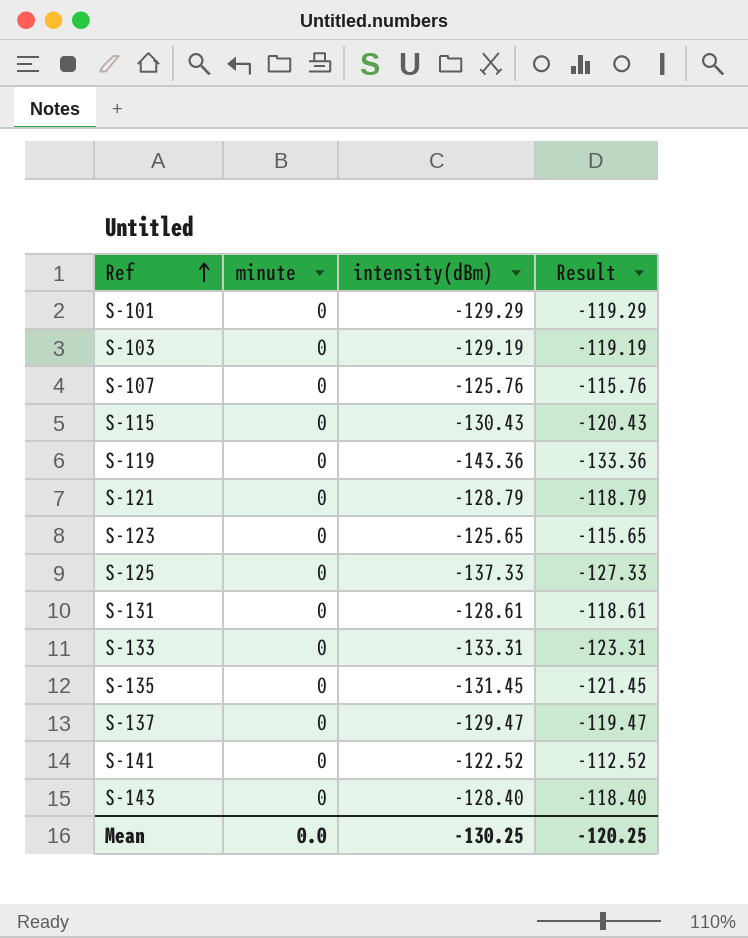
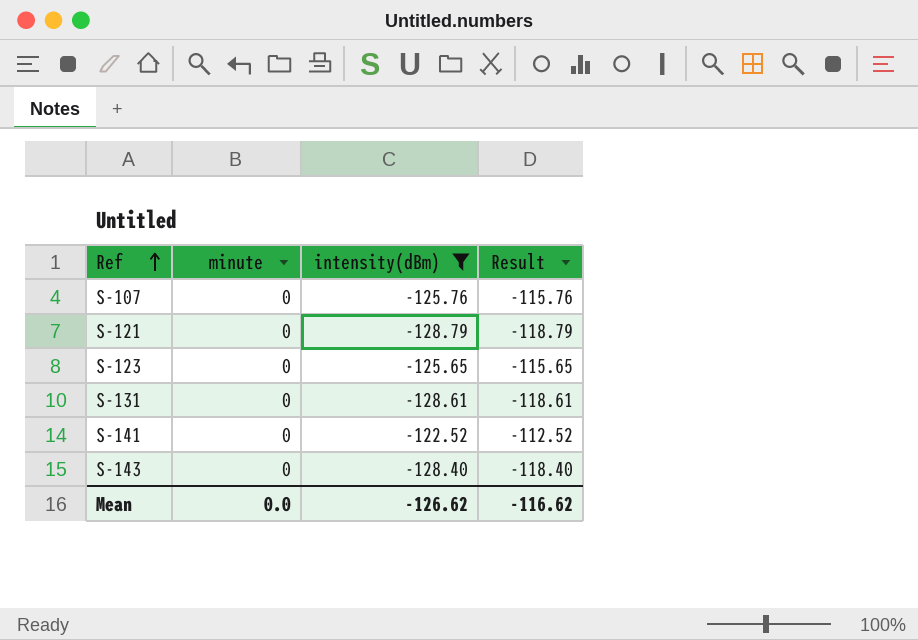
filter: none -> intensity(dBm) >= -128.79
Mean | intensity(dBm): -130.25 -> -126.62
Mean | Result: -120.25 -> -116.62

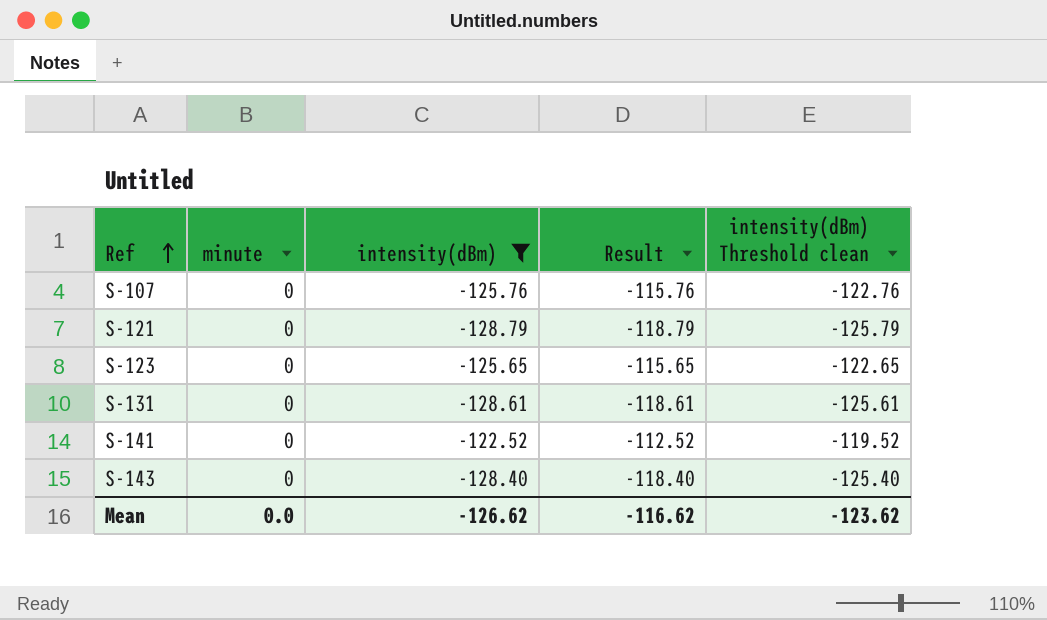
column intensity(dBm) Threshold clean | formula: none -> [intensity(dBm)] + 3

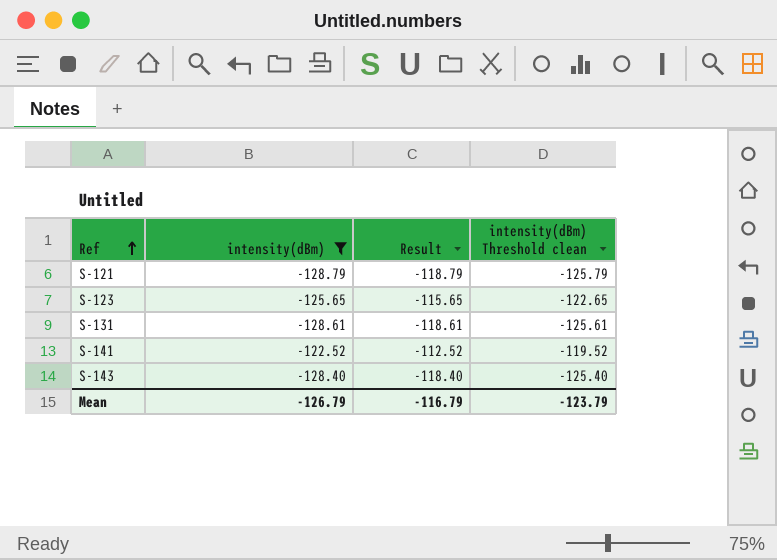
column minute | position: 2 -> none
row S-107: 0 | -125.76 | -115.76 | -122.76 -> none
Mean | intensity(dBm): -126.62 -> -126.79
Mean | Result: -116.62 -> -116.79
Mean | intensity(dBm) Threshold clean: -123.62 -> -123.79

